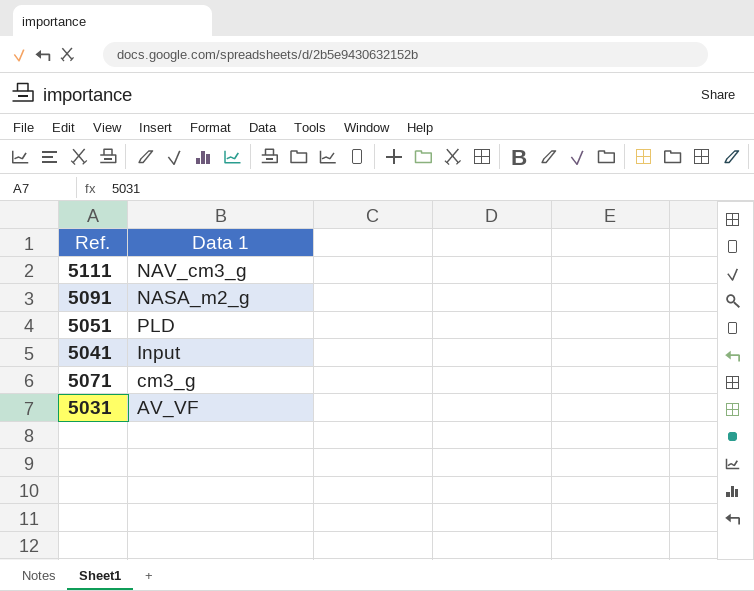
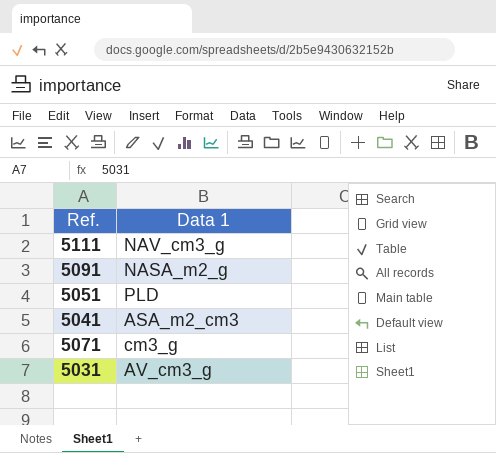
5041 | Data 1: Input -> ASA_m2_cm3
5031 | Data 1: AV_VF -> AV_cm3_g

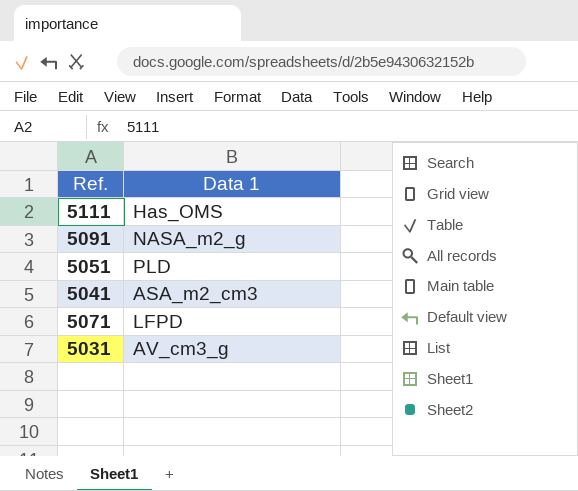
5111 | Data 1: NAV_cm3_g -> Has_OMS
5071 | Data 1: cm3_g -> LFPD

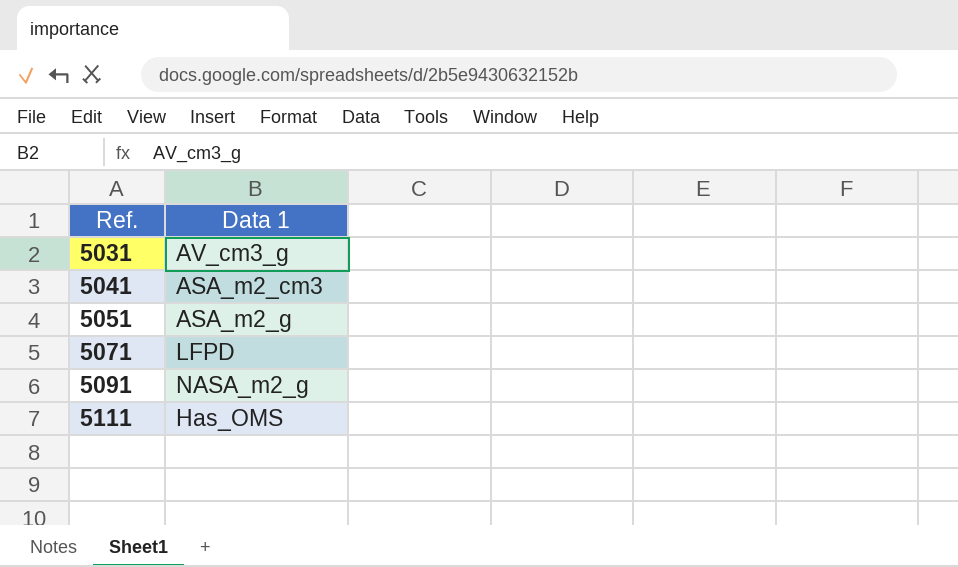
row order: none -> Ref. ascending
5051 | Data 1: PLD -> ASA_m2_g

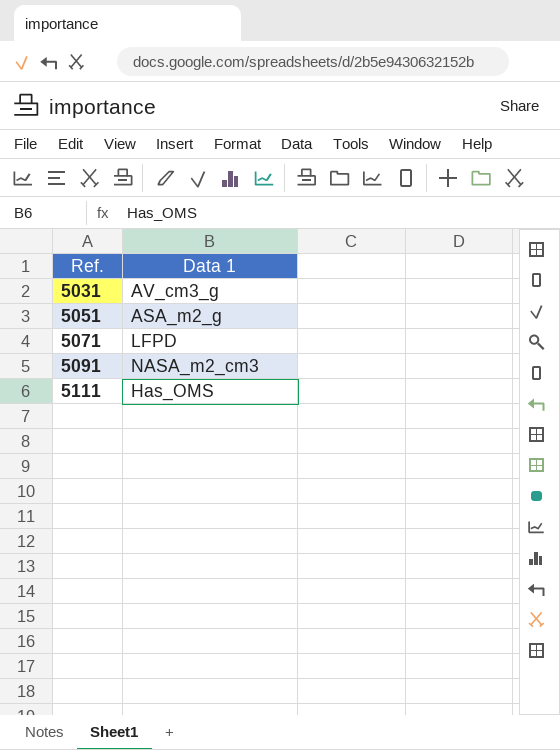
row 5041: ASA_m2_cm3 -> none
5091 | Data 1: NASA_m2_g -> NASA_m2_cm3

